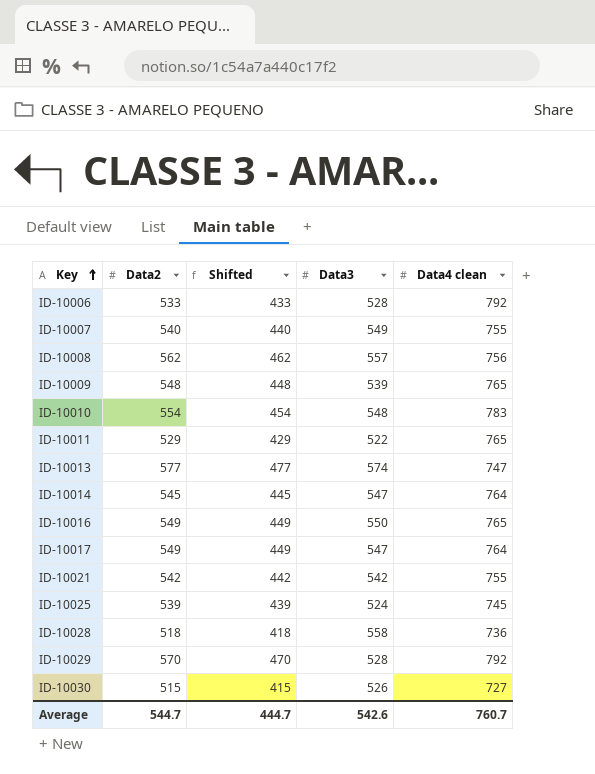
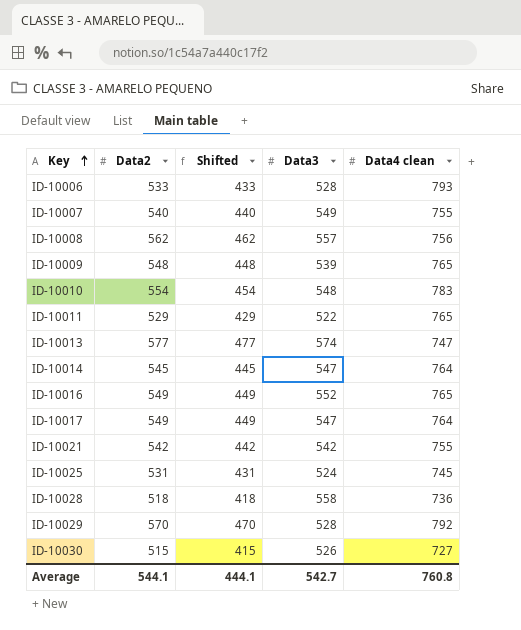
ID-10006 | Data4 clean: 792 -> 793
ID-10016 | Data3: 550 -> 552
ID-10025 | Data2: 539 -> 531
ID-10025 | Shifted: 439 -> 431
Average | Data2: 544.7 -> 544.1
Average | Shifted: 444.7 -> 444.1
Average | Data3: 542.6 -> 542.7
Average | Data4 clean: 760.7 -> 760.8

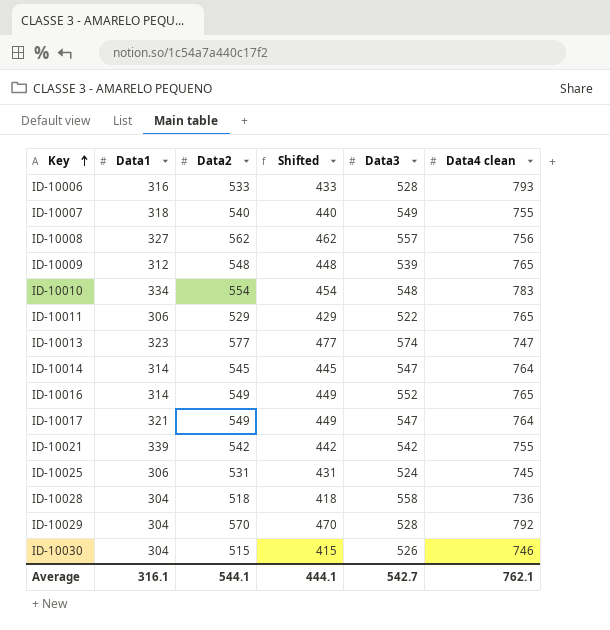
column Data1 | position: none -> 2
ID-10030 | Data4 clean: 727 -> 746
Average | Data4 clean: 760.8 -> 762.1

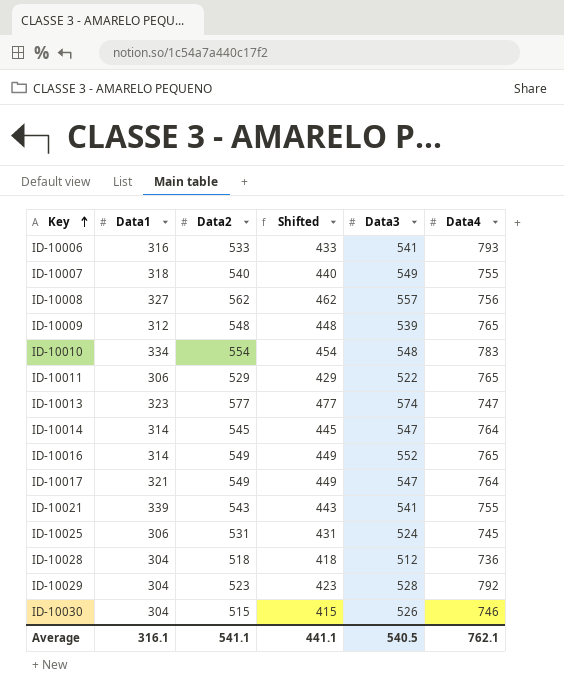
column name: Data4 clean -> Data4
ID-10006 | Data3: 528 -> 541
ID-10021 | Data2: 542 -> 543
ID-10021 | Shifted: 442 -> 443
ID-10021 | Data3: 542 -> 541
ID-10028 | Data3: 558 -> 512
ID-10029 | Data2: 570 -> 523
ID-10029 | Shifted: 470 -> 423
Average | Data2: 544.1 -> 541.1
Average | Shifted: 444.1 -> 441.1
Average | Data3: 542.7 -> 540.5

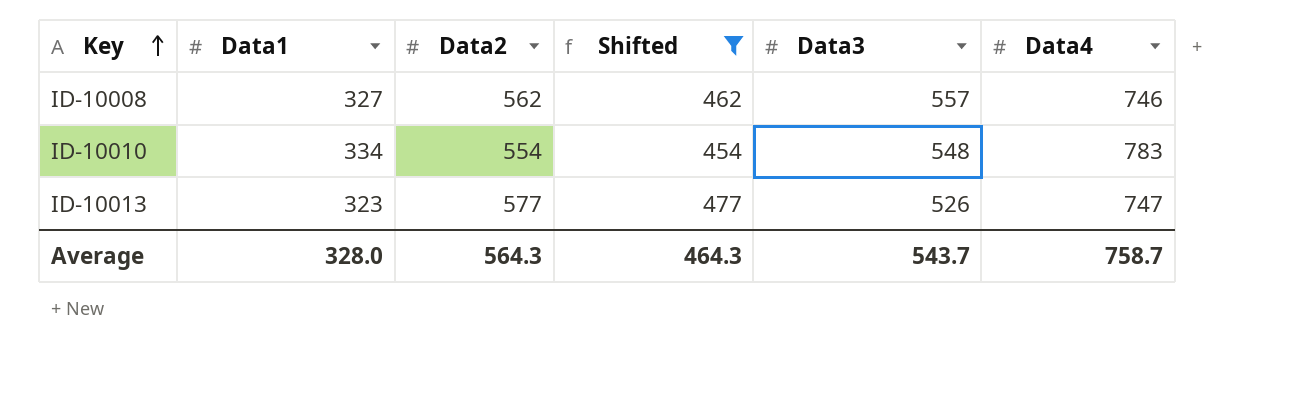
filter: none -> Shifted >= 454
ID-10008 | Data4: 756 -> 746
ID-10013 | Data3: 574 -> 526
Average | Data1: 316.1 -> 328.0
Average | Data2: 541.1 -> 564.3
Average | Shifted: 441.1 -> 464.3
Average | Data3: 540.5 -> 543.7
Average | Data4: 762.1 -> 758.7

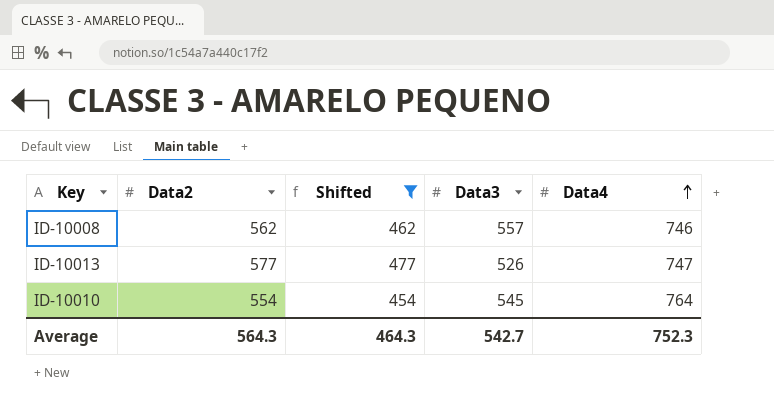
row order: Key ascending -> Data4 ascending
column Data1 | position: 2 -> none
ID-10010 | Data3: 548 -> 545
ID-10010 | Data4: 783 -> 764
Average | Data3: 543.7 -> 542.7
Average | Data4: 758.7 -> 752.3

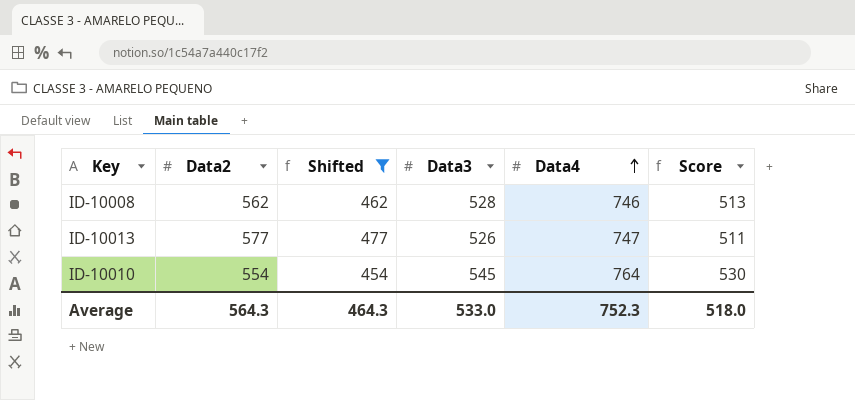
column Score | formula: none -> [Data3] - 15
ID-10008 | Data3: 557 -> 528
Average | Data3: 542.7 -> 533.0

